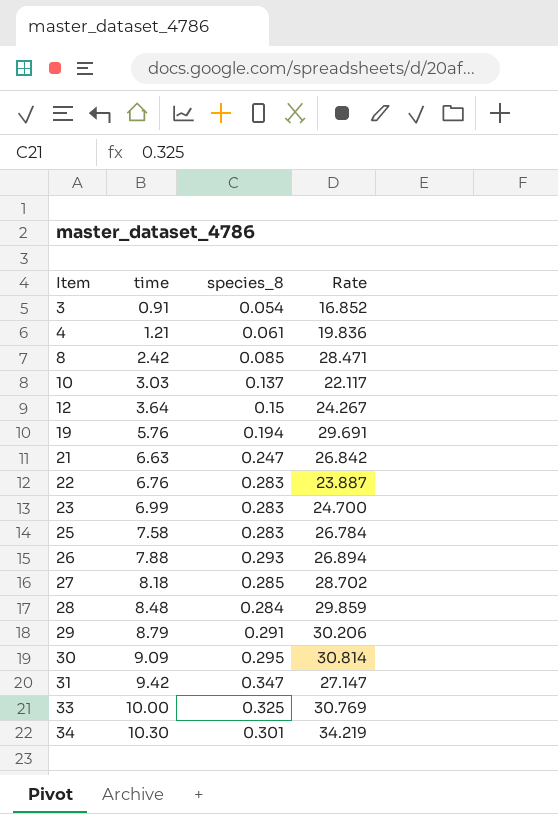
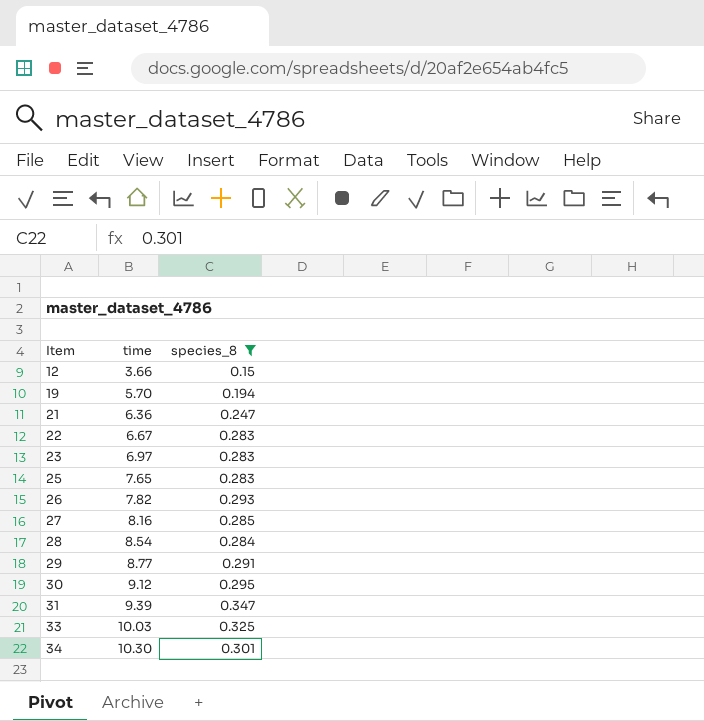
filter: none -> species_8 >= 0.15
column Rate | formula: [time] / [species_8] -> none
12 | time: 3.64 -> 3.66
19 | time: 5.76 -> 5.70
21 | time: 6.63 -> 6.36
22 | time: 6.76 -> 6.67
23 | time: 6.99 -> 6.97
25 | time: 7.58 -> 7.65
26 | time: 7.88 -> 7.82
27 | time: 8.18 -> 8.16
28 | time: 8.48 -> 8.54
29 | time: 8.79 -> 8.77
30 | time: 9.09 -> 9.12
31 | time: 9.42 -> 9.39
33 | time: 10.00 -> 10.03

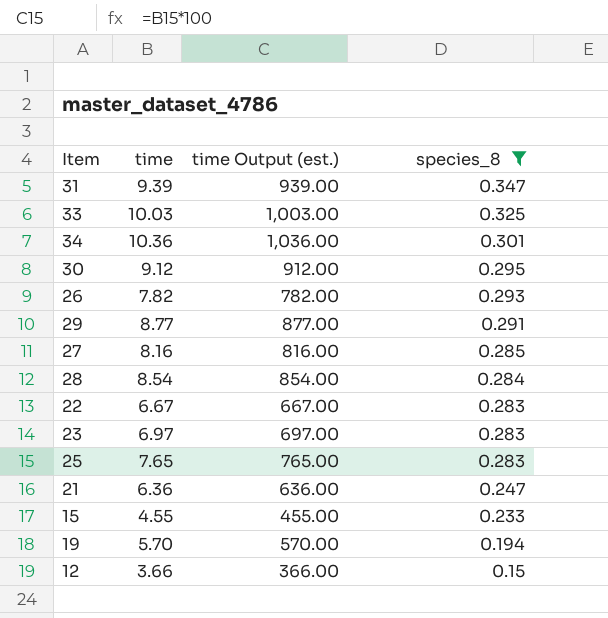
row order: Item ascending -> species_8 descending
column time Output (est.) | formula: none -> [time] * 100
34 | time: 10.30 -> 10.36
row 15: none -> 4.55 | 455.00 | 0.233

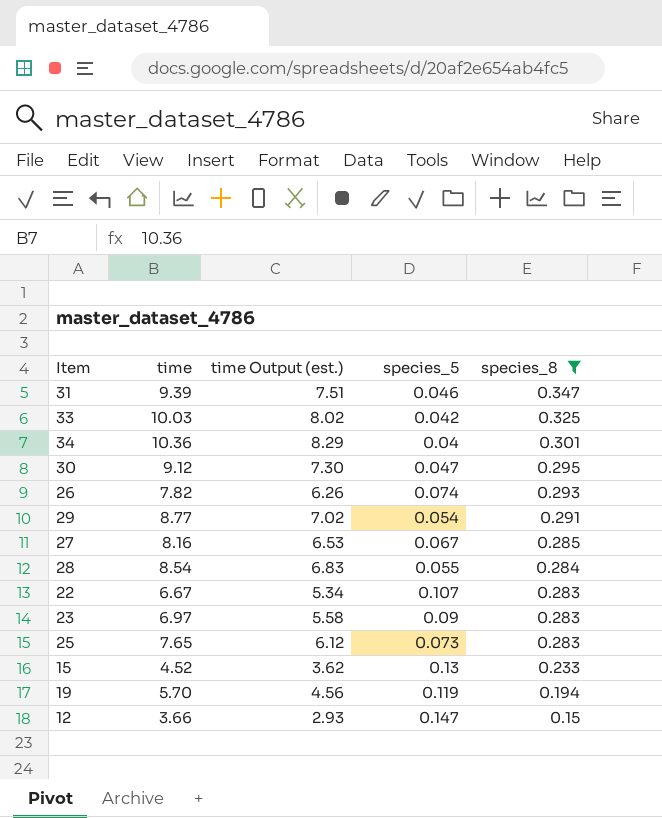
column time Output (est.) | formula: [time] * 100 -> [time] * 0.8
column species_5 | position: none -> 4
row 21: 6.36 | 636.00 | 0.247 -> none
15 | time: 4.55 -> 4.52

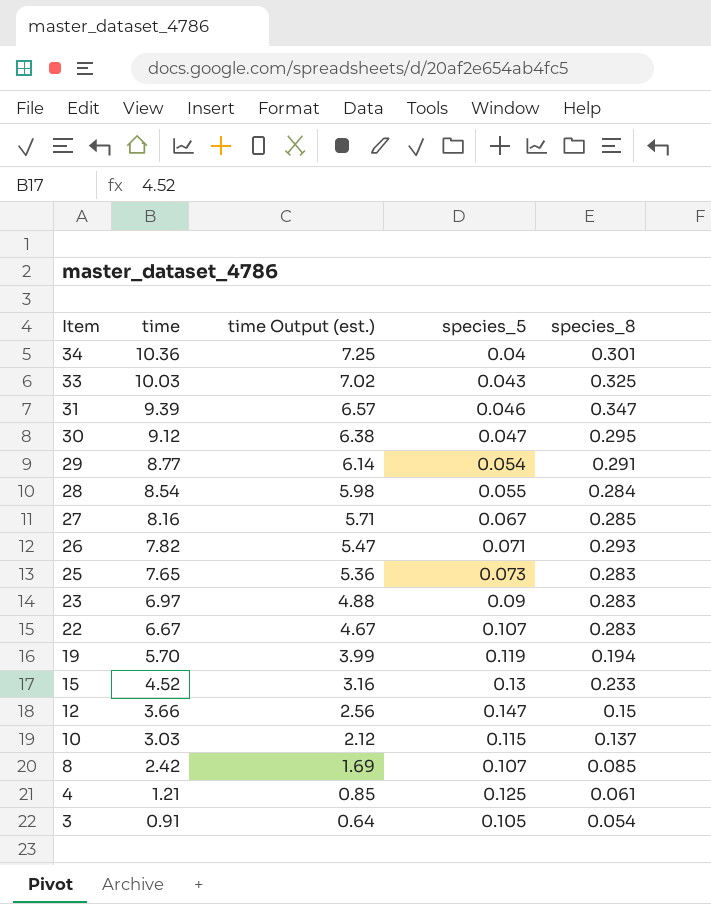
filter: species_8 >= 0.15 -> none
row order: species_8 descending -> Item descending
column time Output (est.) | formula: [time] * 0.8 -> [time] * 0.7
33 | species_5: 0.042 -> 0.043
26 | species_5: 0.074 -> 0.071

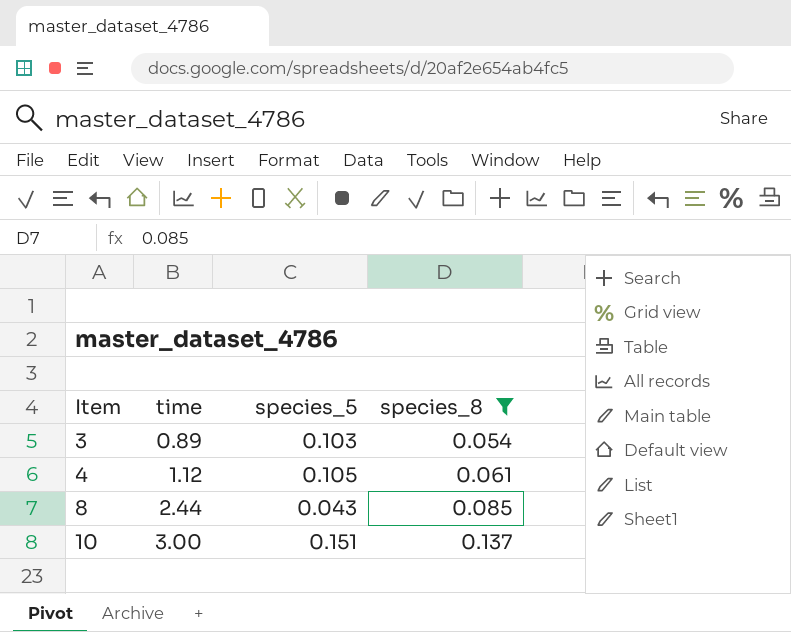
filter: none -> species_8 <= 0.137
row order: Item descending -> Item ascending
column time Output (est.) | formula: [time] * 0.7 -> none
3 | time: 0.91 -> 0.89
3 | species_5: 0.105 -> 0.103
4 | time: 1.21 -> 1.12
4 | species_5: 0.125 -> 0.105
8 | time: 2.42 -> 2.44
8 | species_5: 0.107 -> 0.043
10 | time: 3.03 -> 3.00
10 | species_5: 0.115 -> 0.151

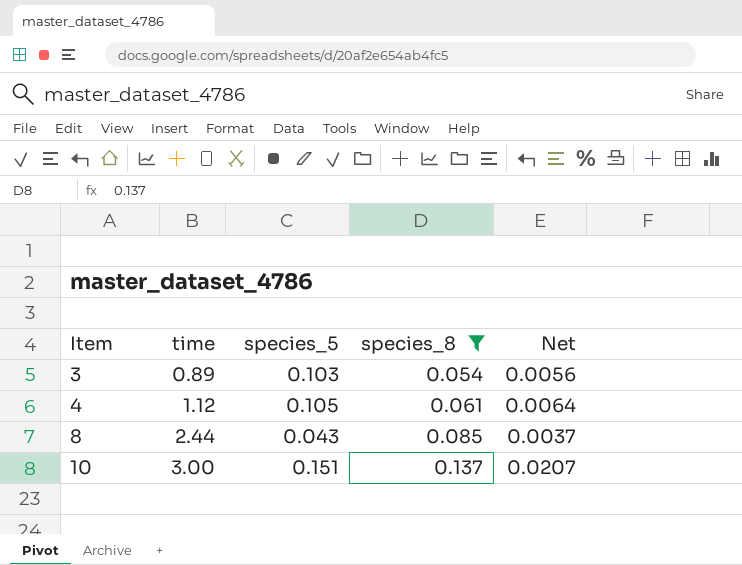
column Net | formula: none -> [species_5] * [species_8]

